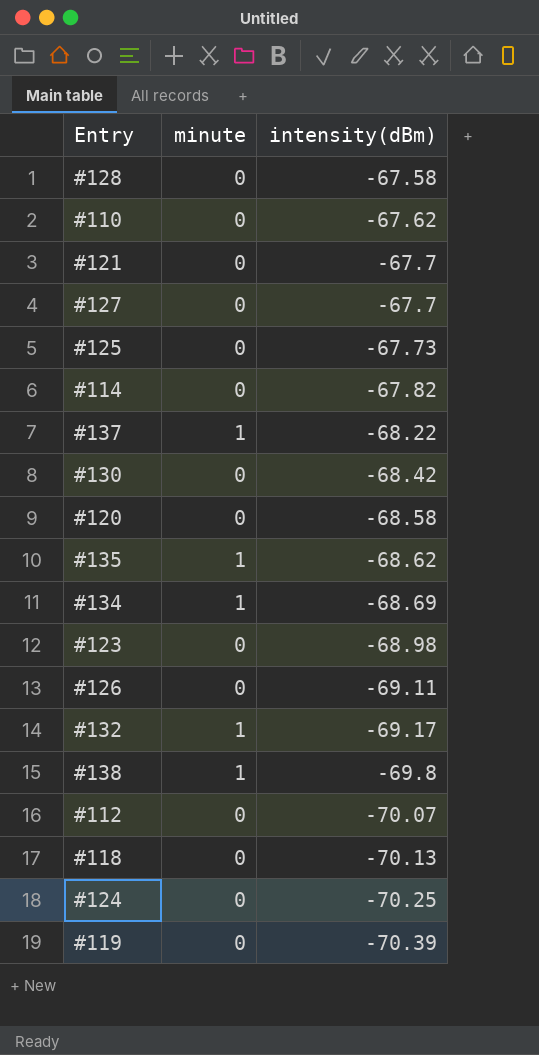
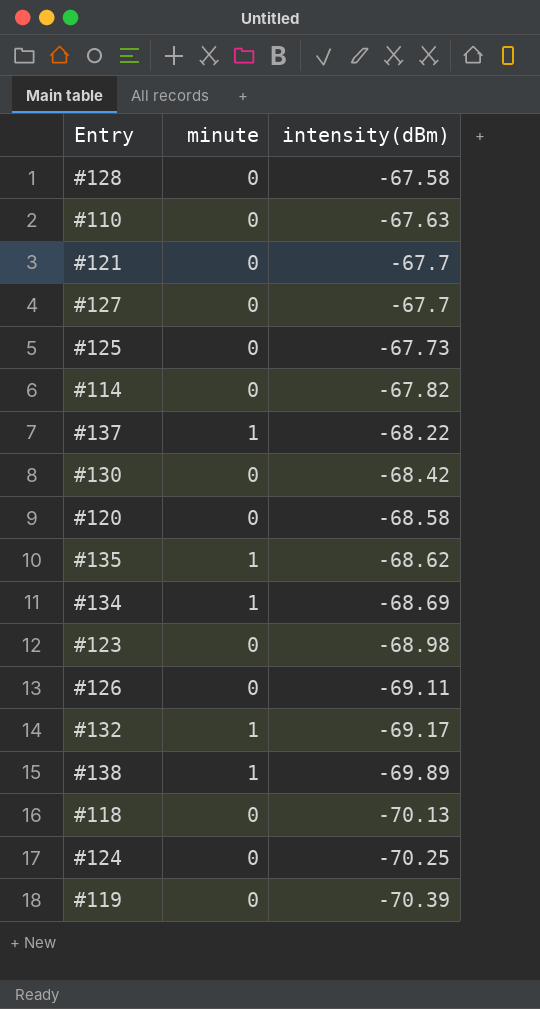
row #112: 0 | -70.07 -> none
#110 | intensity(dBm): -67.62 -> -67.63
#138 | intensity(dBm): -69.8 -> -69.89

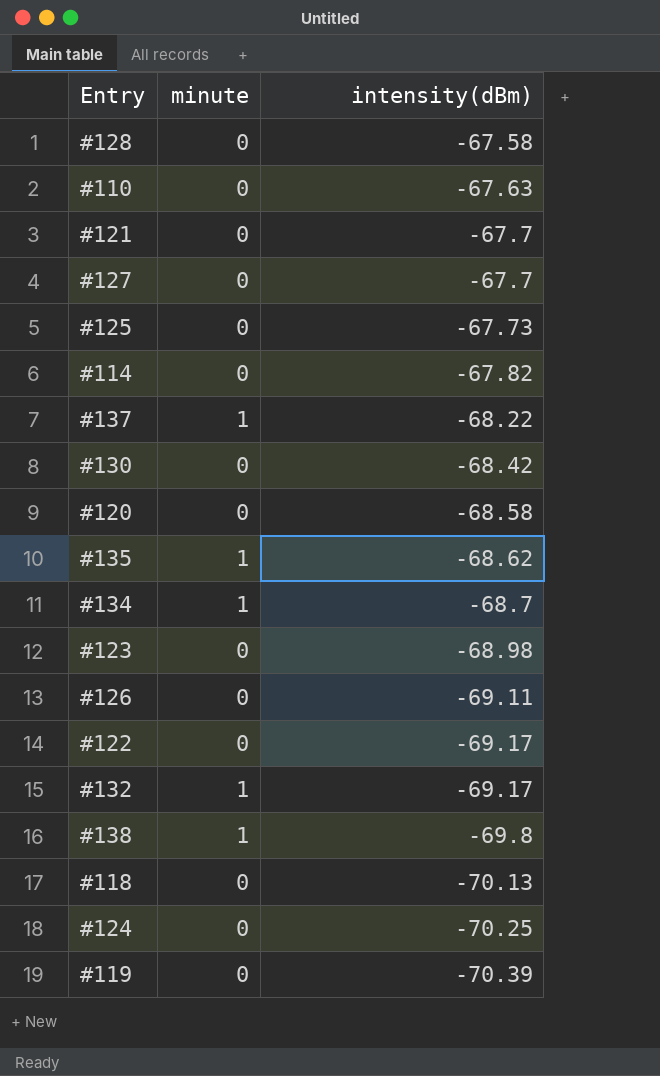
#134 | intensity(dBm): -68.69 -> -68.7
row #122: none -> 0 | -69.17
#138 | intensity(dBm): -69.89 -> -69.8

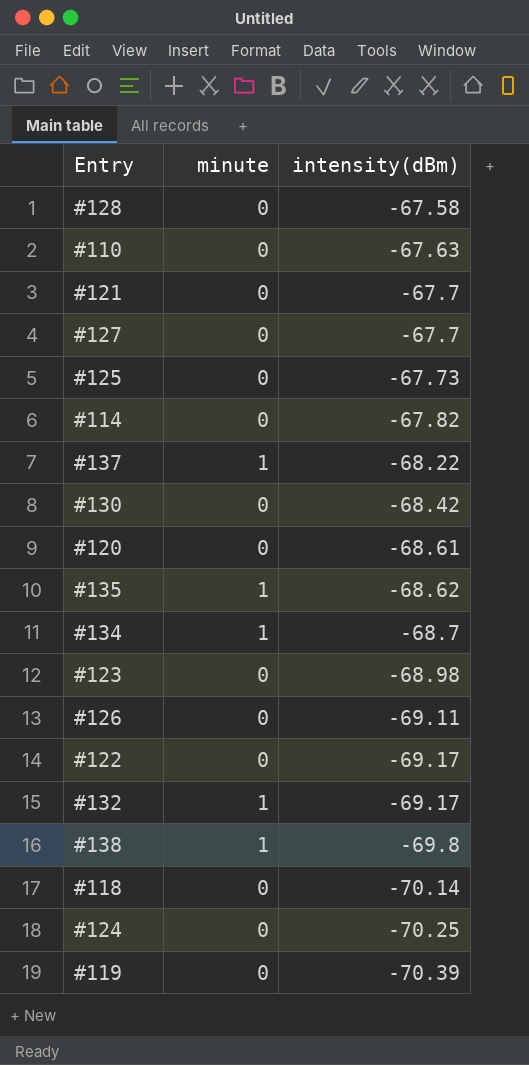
#120 | intensity(dBm): -68.58 -> -68.61
#118 | intensity(dBm): -70.13 -> -70.14

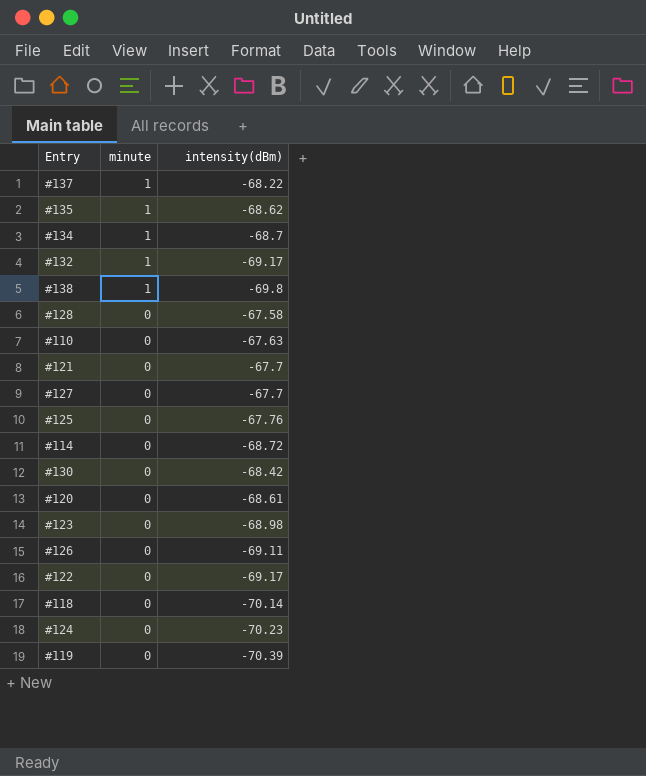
row order: intensity(dBm) descending -> minute descending
#125 | intensity(dBm): -67.73 -> -67.76
#114 | intensity(dBm): -67.82 -> -68.72
#124 | intensity(dBm): -70.25 -> -70.23

